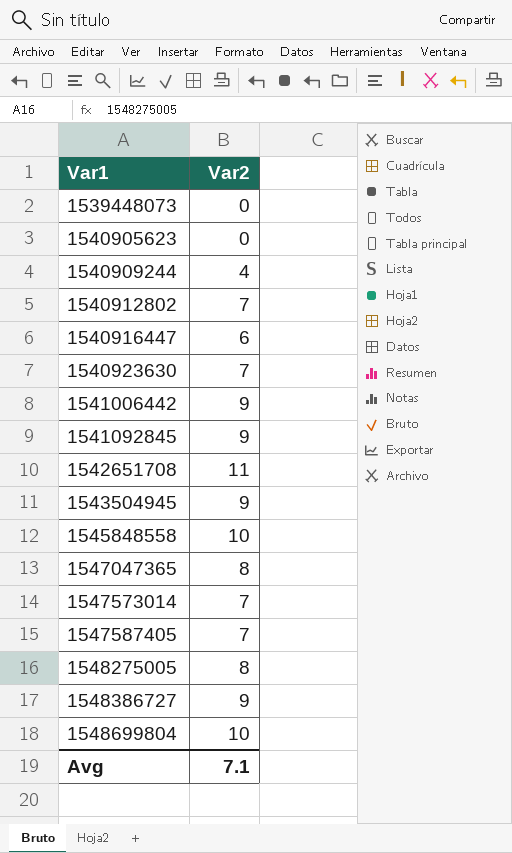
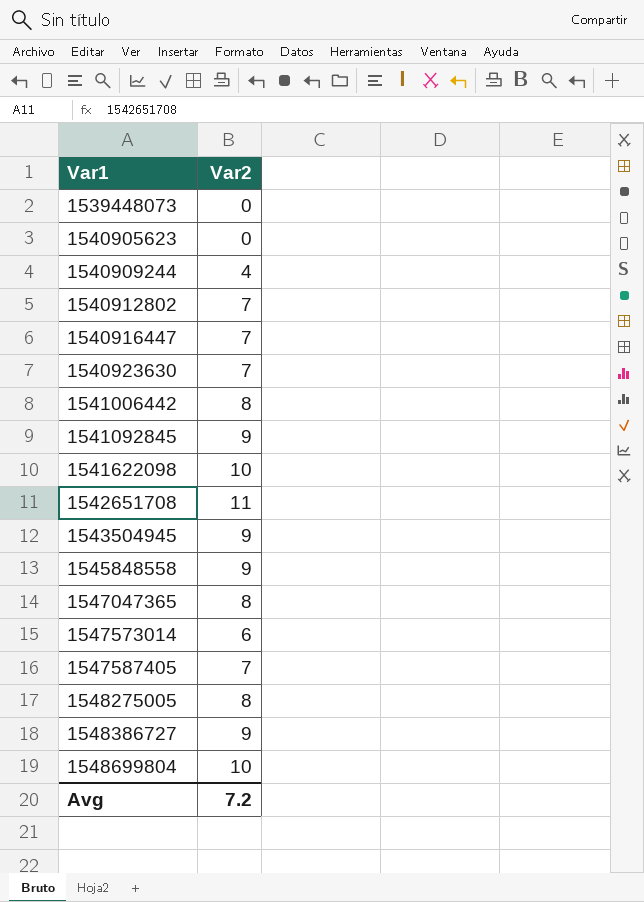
1540916447 | Var2: 6 -> 7
1541006442 | Var2: 9 -> 8
row 1541622098: none -> 10
1545848558 | Var2: 10 -> 9
1547573014 | Var2: 7 -> 6
Avg | Var2: 7.1 -> 7.2

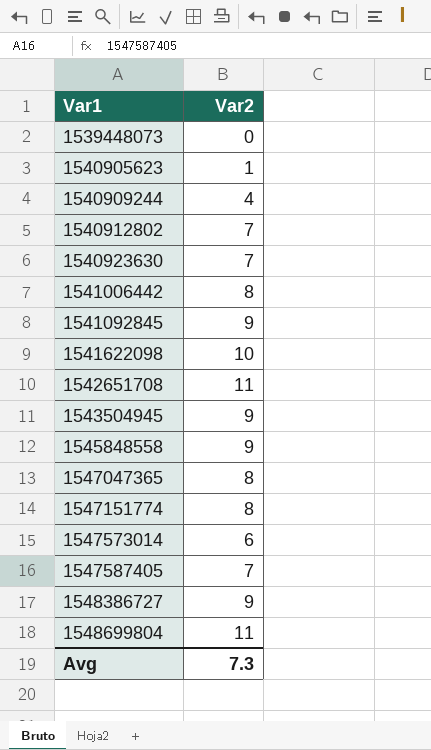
row 1540916447: 7 -> none
row 1548275005: 8 -> none
1540905623 | Var2: 0 -> 1
row 1547151774: none -> 8
1548699804 | Var2: 10 -> 11
Avg | Var2: 7.2 -> 7.3

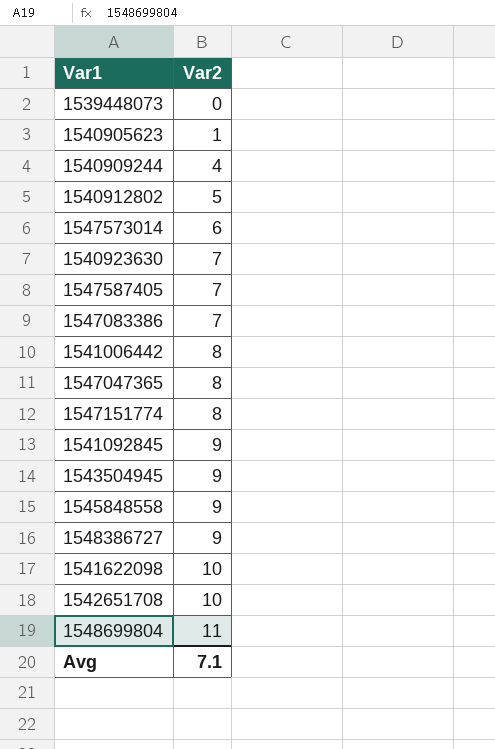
row order: Var1 ascending -> Var2 ascending
1540912802 | Var2: 7 -> 5
row 1547083386: none -> 7
1542651708 | Var2: 11 -> 10
Avg | Var2: 7.3 -> 7.1

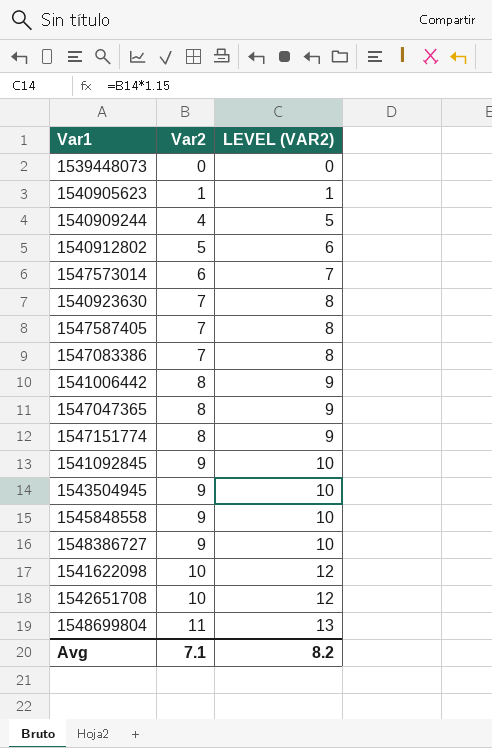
column LEVEL (VAR2) | formula: none -> [Var2] * 1.15

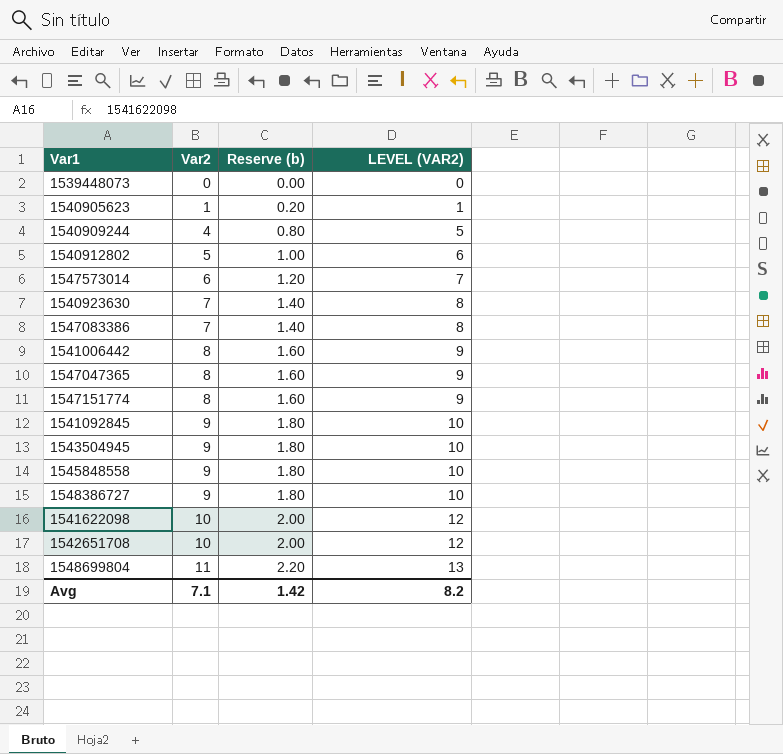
column Reserve (b) | formula: none -> [Var2] * 0.2
row 1547587405: 7 | 8 -> none

